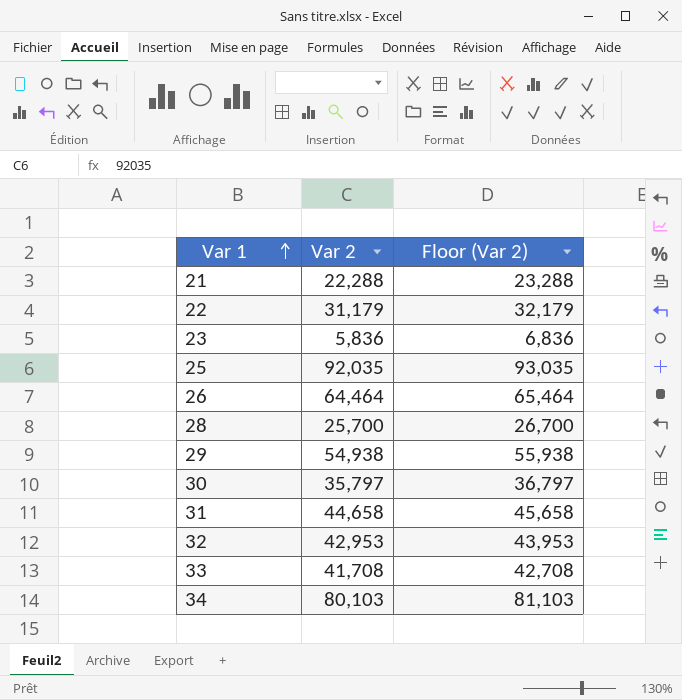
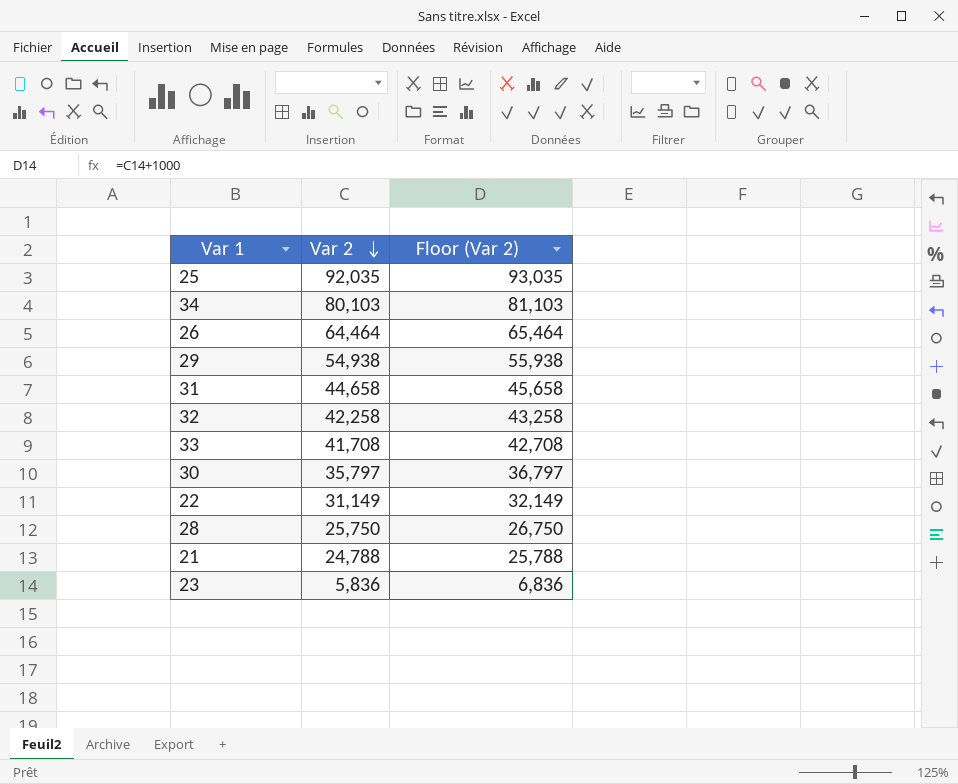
row order: Var 1 ascending -> Var 2 descending
32 | Var 2: 42,953 -> 42,258
32 | Floor (Var 2): 43,953 -> 43,258
22 | Var 2: 31,179 -> 31,149
22 | Floor (Var 2): 32,179 -> 32,149
28 | Var 2: 25,700 -> 25,750
28 | Floor (Var 2): 26,700 -> 26,750
21 | Var 2: 22,288 -> 24,788
21 | Floor (Var 2): 23,288 -> 25,788

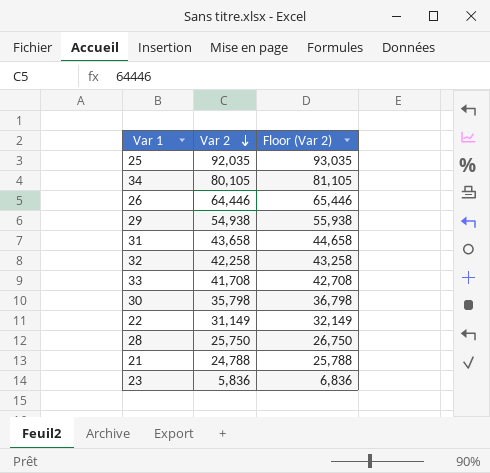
34 | Var 2: 80,103 -> 80,105
34 | Floor (Var 2): 81,103 -> 81,105
26 | Var 2: 64,464 -> 64,446
26 | Floor (Var 2): 65,464 -> 65,446
31 | Var 2: 44,658 -> 43,658
31 | Floor (Var 2): 45,658 -> 44,658
30 | Var 2: 35,797 -> 35,798
30 | Floor (Var 2): 36,797 -> 36,798

